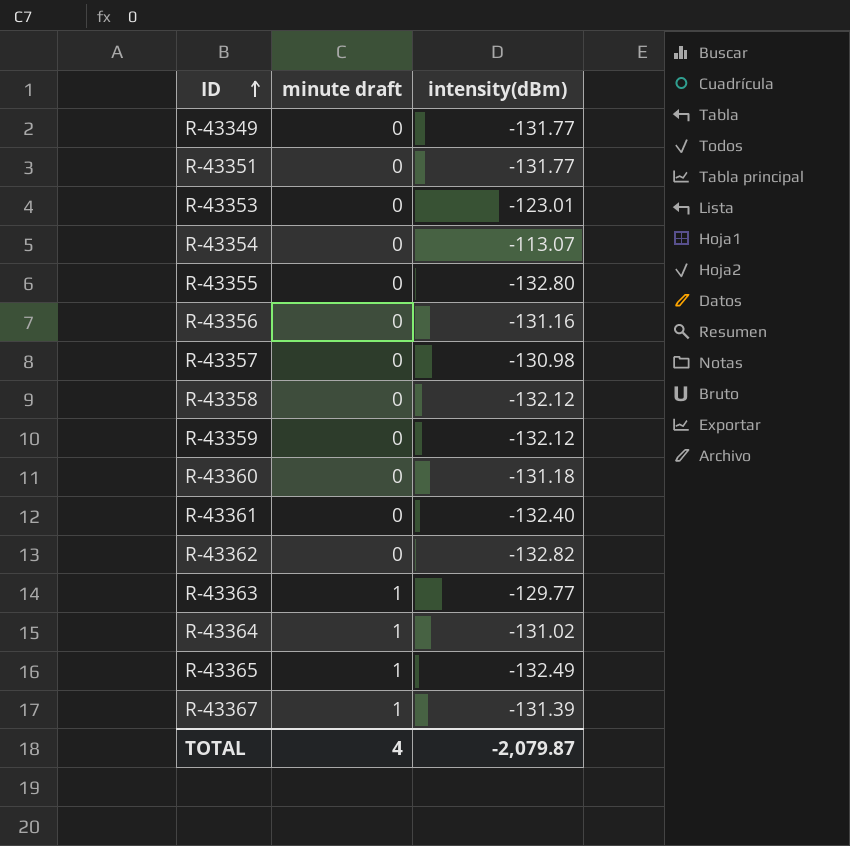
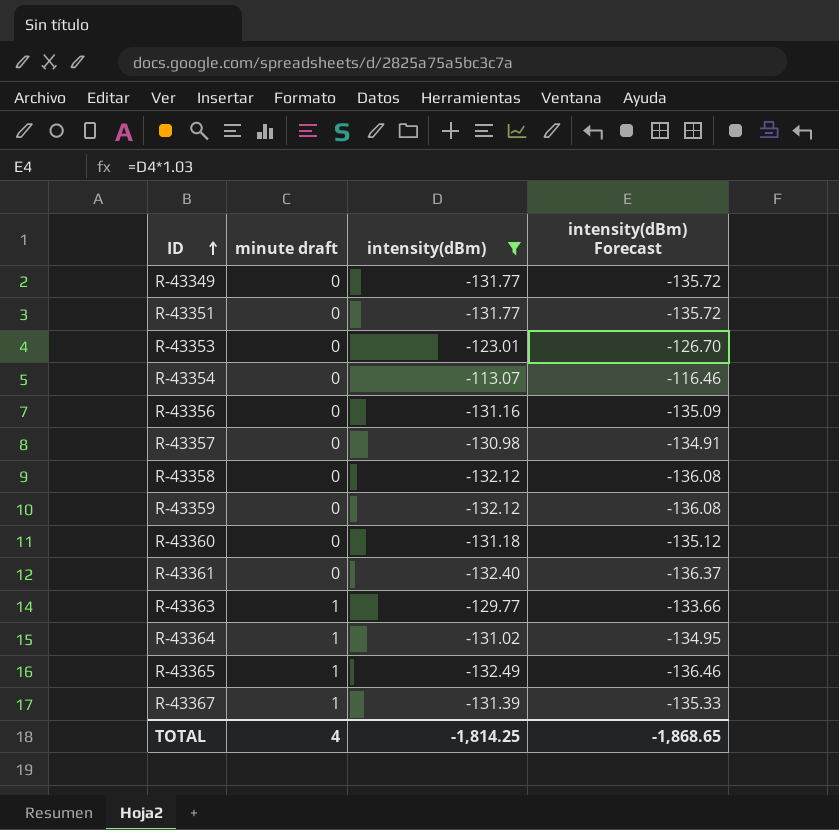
filter: none -> intensity(dBm) >= -132.49
column intensity(dBm) Forecast | formula: none -> [intensity(dBm)] * 1.03
TOTAL | intensity(dBm): -2,079.87 -> -1,814.25

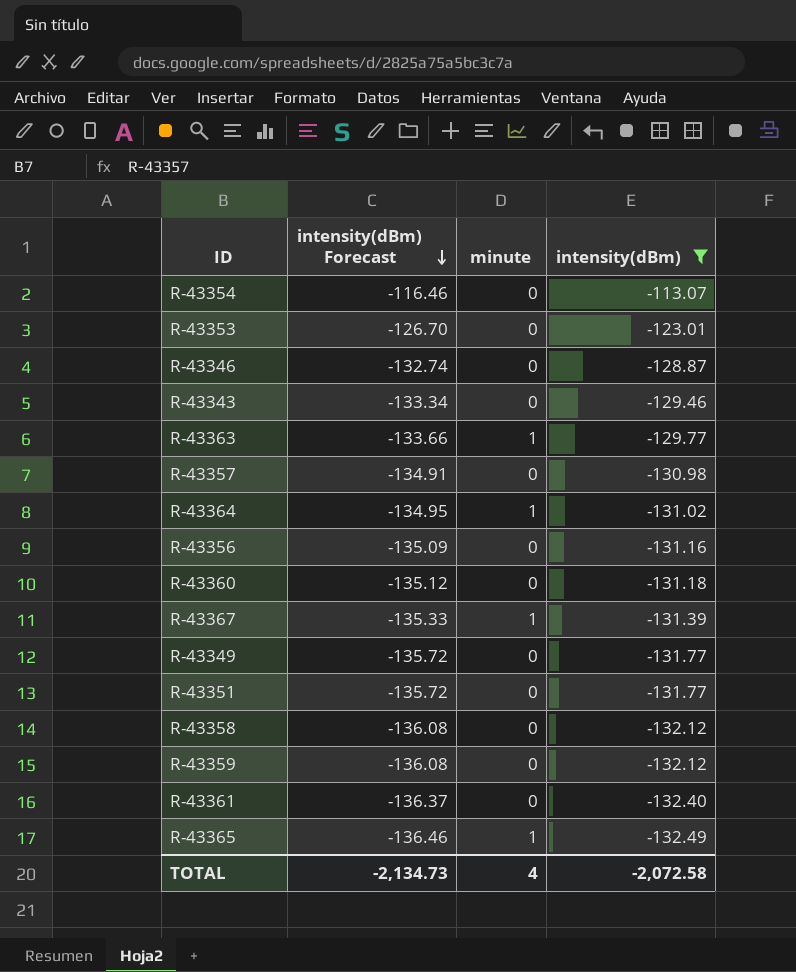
row order: ID ascending -> intensity(dBm) Forecast descending
column intensity(dBm) Forecast | position: 4 -> 2
column name: minute draft -> minute
row R-43346: none -> -132.74 | 0 | -128.87
row R-43343: none -> -133.34 | 0 | -129.46
TOTAL | intensity(dBm) Forecast: -1,868.65 -> -2,134.73
TOTAL | intensity(dBm): -1,814.25 -> -2,072.58

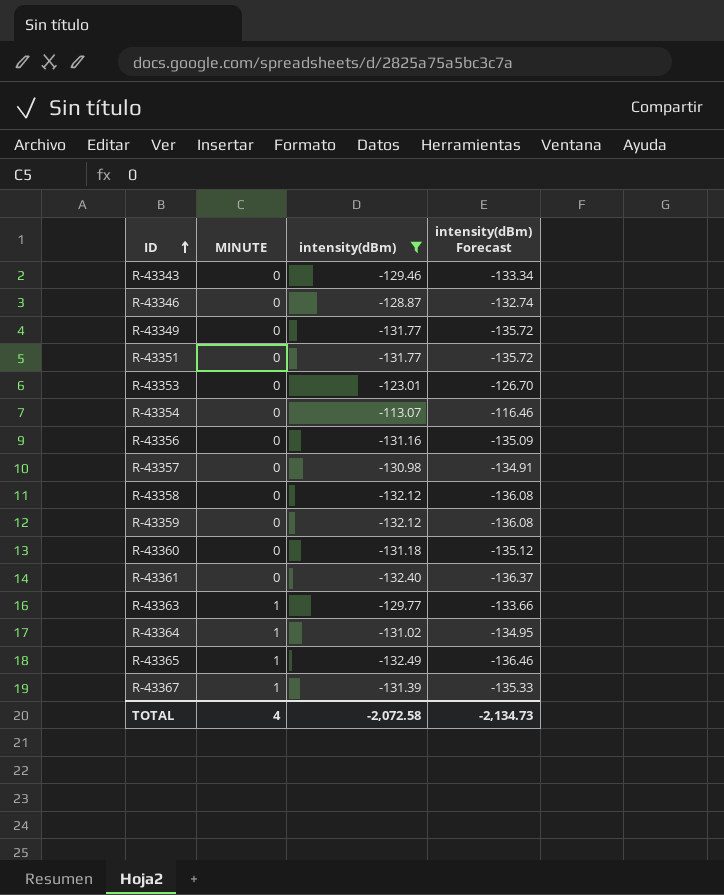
row order: intensity(dBm) Forecast descending -> ID ascending
column name: minute -> MINUTE
column intensity(dBm) Forecast | position: 2 -> 4

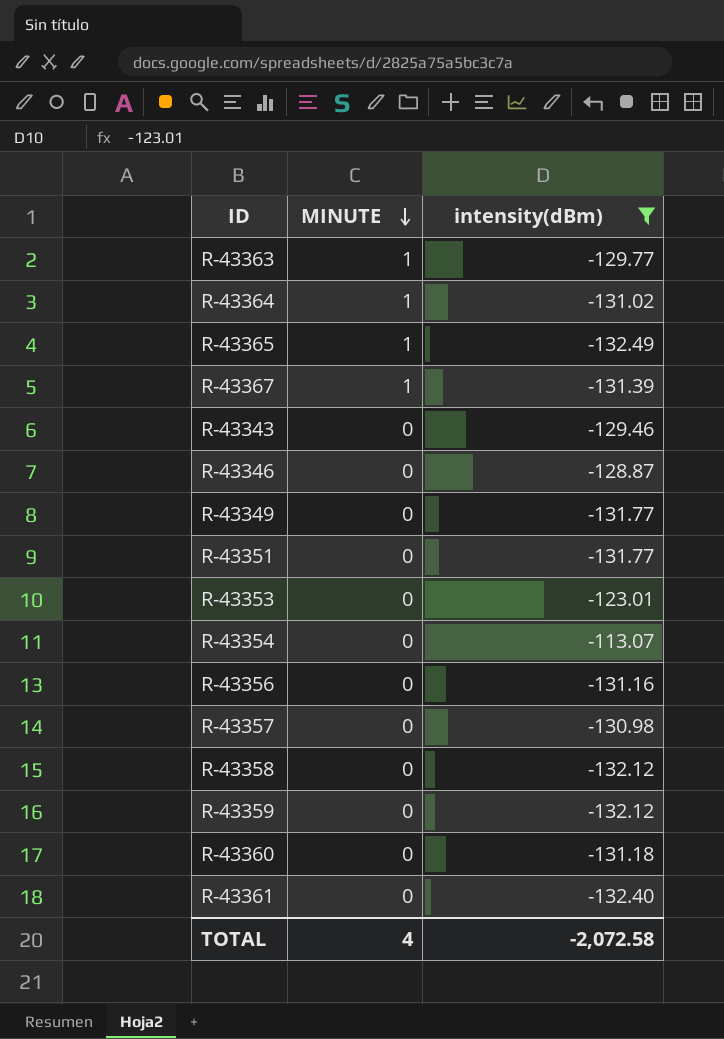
row order: ID ascending -> MINUTE descending
column intensity(dBm) Forecast | formula: [intensity(dBm)] * 1.03 -> none

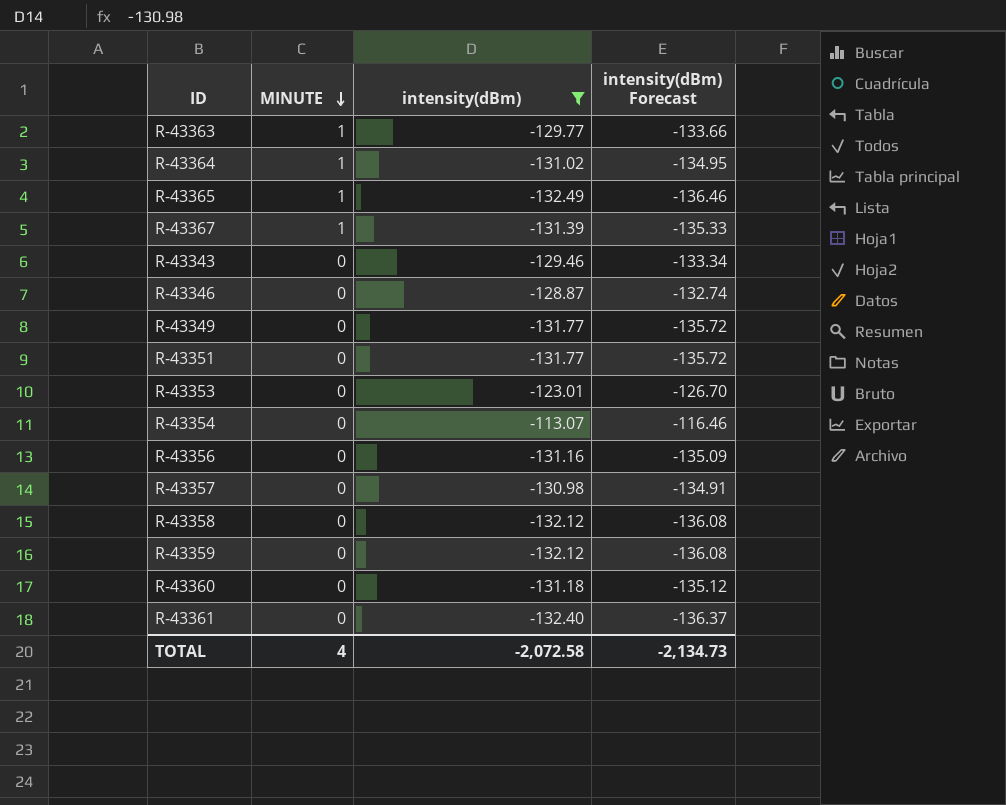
column intensity(dBm) Forecast | formula: none -> [intensity(dBm)] * 1.03

